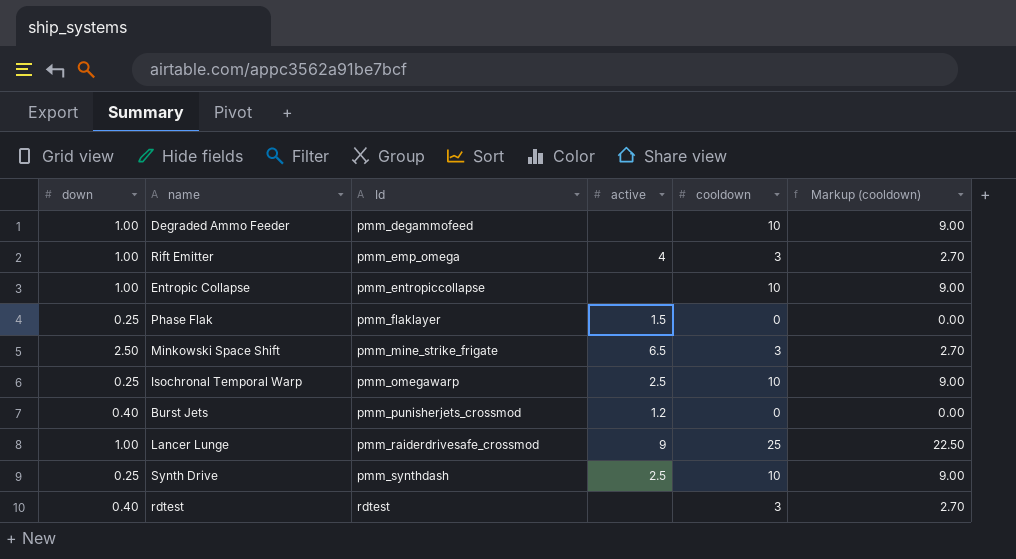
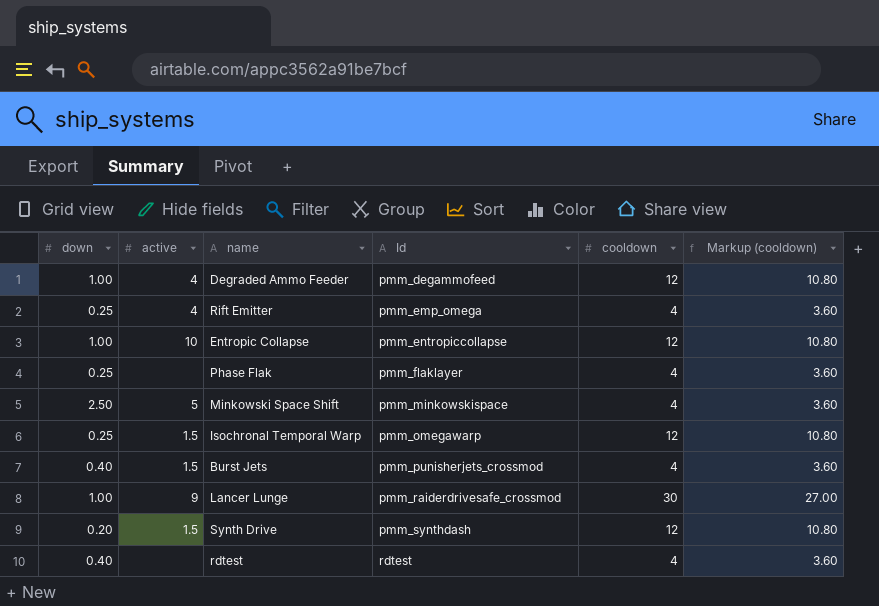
column active | position: 4 -> 2
Degraded Ammo Feeder | active: none -> 4
Degraded Ammo Feeder | cooldown: 10 -> 12
Degraded Ammo Feeder | Markup (cooldown): 9.00 -> 10.80
Rift Emitter | down: 1.00 -> 0.25
Rift Emitter | cooldown: 3 -> 4
Rift Emitter | Markup (cooldown): 2.70 -> 3.60
Entropic Collapse | active: none -> 10
Entropic Collapse | cooldown: 10 -> 12
Entropic Collapse | Markup (cooldown): 9.00 -> 10.80
Phase Flak | active: 1.5 -> none
Phase Flak | cooldown: 0 -> 4
Phase Flak | Markup (cooldown): 0.00 -> 3.60
Minkowski Space Shift | active: 6.5 -> 5
Minkowski Space Shift | Id: pmm_mine_strike_frigate -> pmm_minkowskispace
Minkowski Space Shift | cooldown: 3 -> 4
Minkowski Space Shift | Markup (cooldown): 2.70 -> 3.60
Isochronal Temporal Warp | active: 2.5 -> 1.5
Isochronal Temporal Warp | cooldown: 10 -> 12
Isochronal Temporal Warp | Markup (cooldown): 9.00 -> 10.80
Burst Jets | active: 1.2 -> 1.5
Burst Jets | cooldown: 0 -> 4
Burst Jets | Markup (cooldown): 0.00 -> 3.60
Lancer Lunge | cooldown: 25 -> 30
Lancer Lunge | Markup (cooldown): 22.50 -> 27.00
Synth Drive | down: 0.25 -> 0.20
Synth Drive | active: 2.5 -> 1.5
Synth Drive | cooldown: 10 -> 12
Synth Drive | Markup (cooldown): 9.00 -> 10.80
rdtest | cooldown: 3 -> 4
rdtest | Markup (cooldown): 2.70 -> 3.60

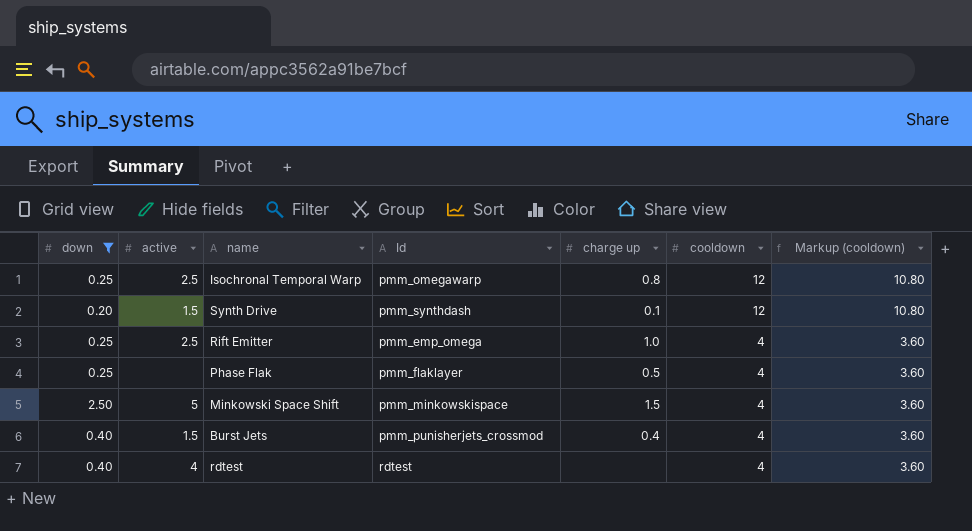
filter: none -> down != 1.00
row order: Id ascending -> cooldown descending
column charge up | position: none -> 5
Isochronal Temporal Warp | active: 1.5 -> 2.5
Rift Emitter | active: 4 -> 2.5
rdtest | active: none -> 4

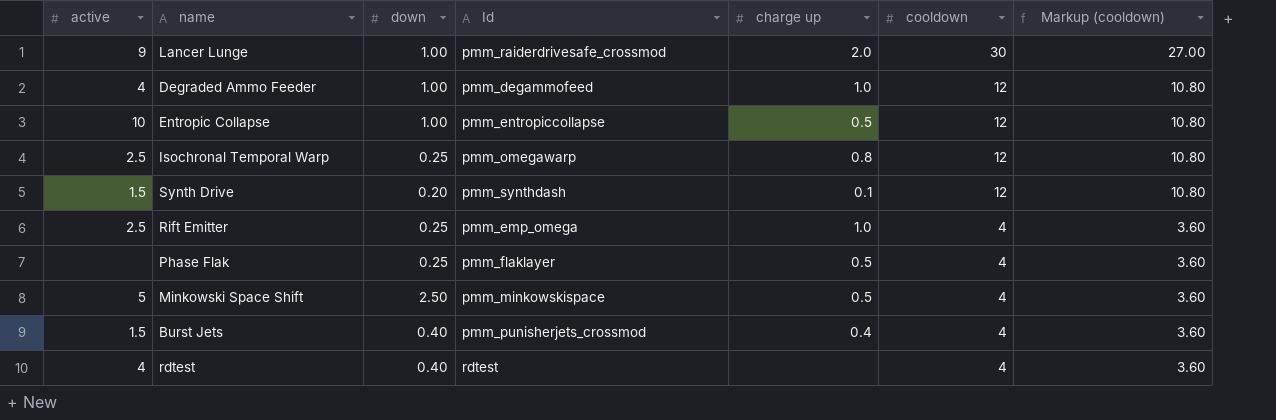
filter: down != 1.00 -> none
column down | position: 1 -> 3
Minkowski Space Shift | charge up: 1.5 -> 0.5

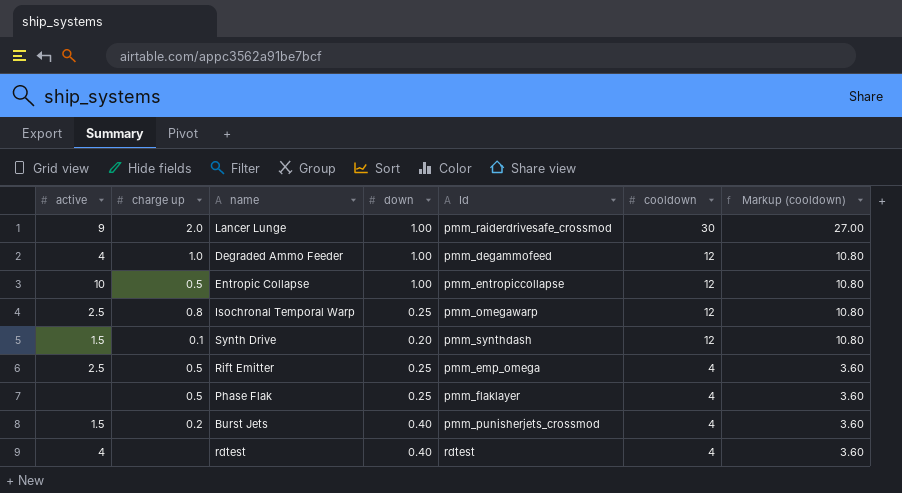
column charge up | position: 5 -> 2
row Minkowski Space Shift: 5 | 2.50 | pmm_minkowskispace | 0.5 | 4 | 3.60 -> none
Rift Emitter | charge up: 1.0 -> 0.5
Burst Jets | charge up: 0.4 -> 0.2

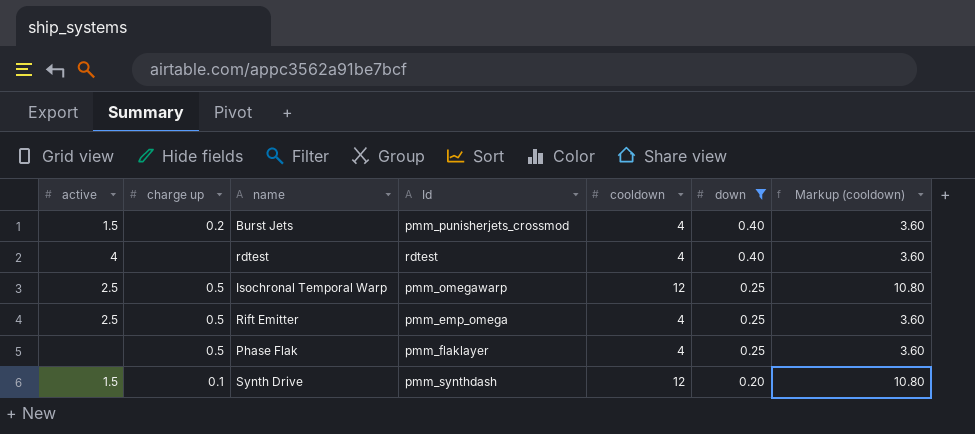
filter: none -> down != 1.00
row order: cooldown descending -> down descending
column down | position: 4 -> 6
Isochronal Temporal Warp | charge up: 0.8 -> 0.5

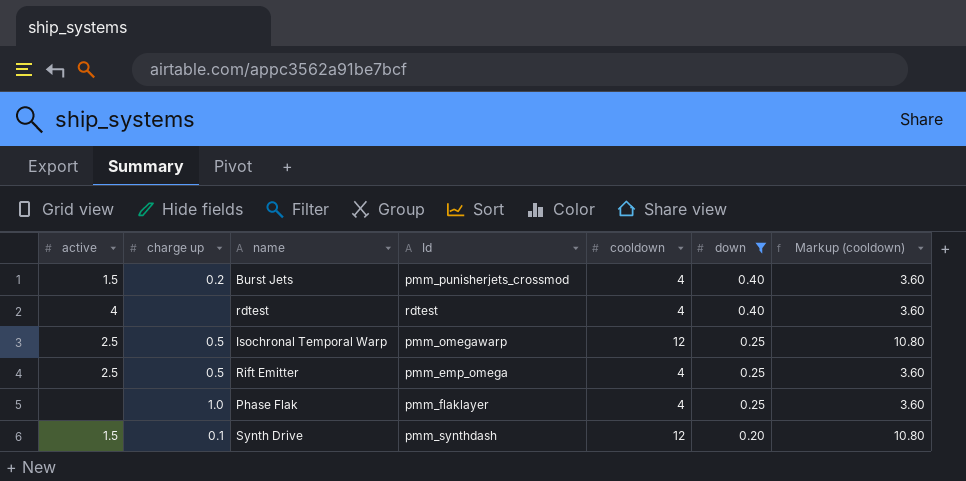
Phase Flak | charge up: 0.5 -> 1.0

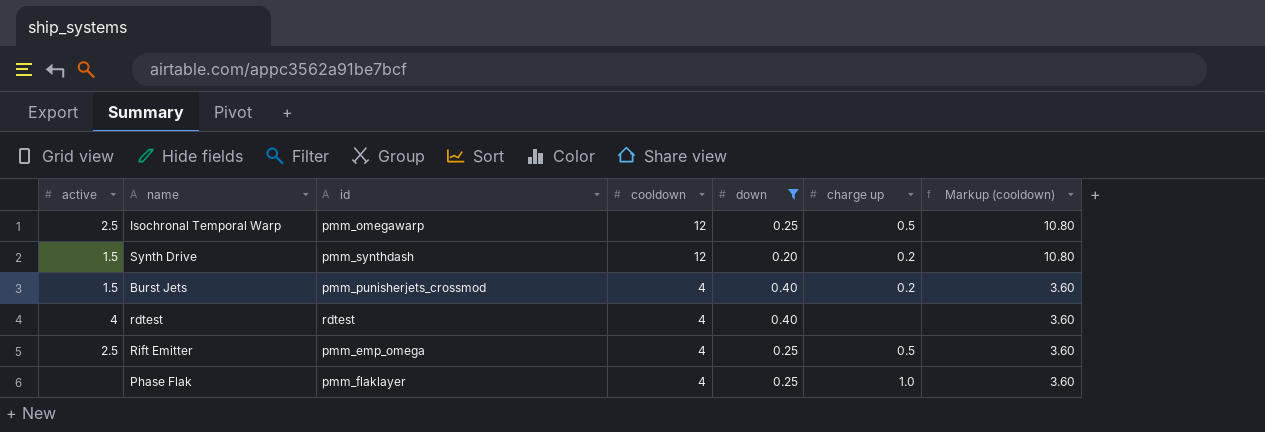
row order: down descending -> cooldown descending
column name: Id -> id
column charge up | position: 2 -> 6
Synth Drive | charge up: 0.1 -> 0.2

